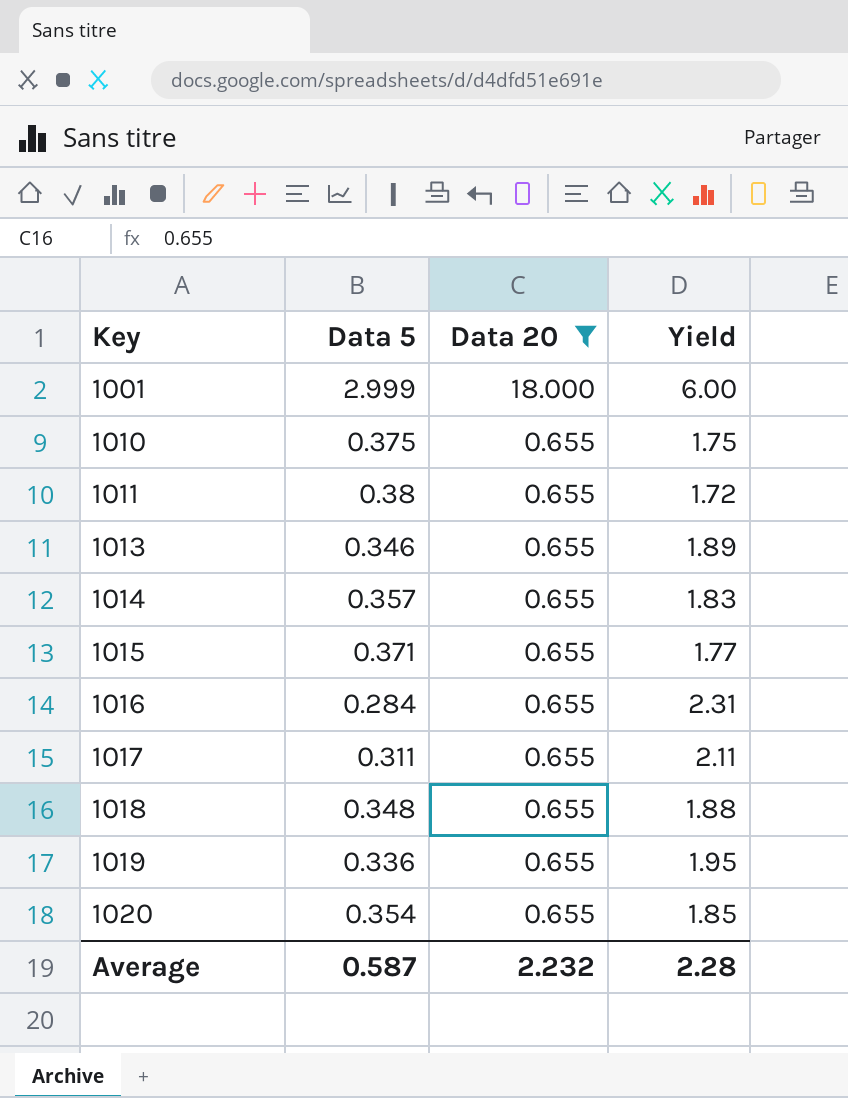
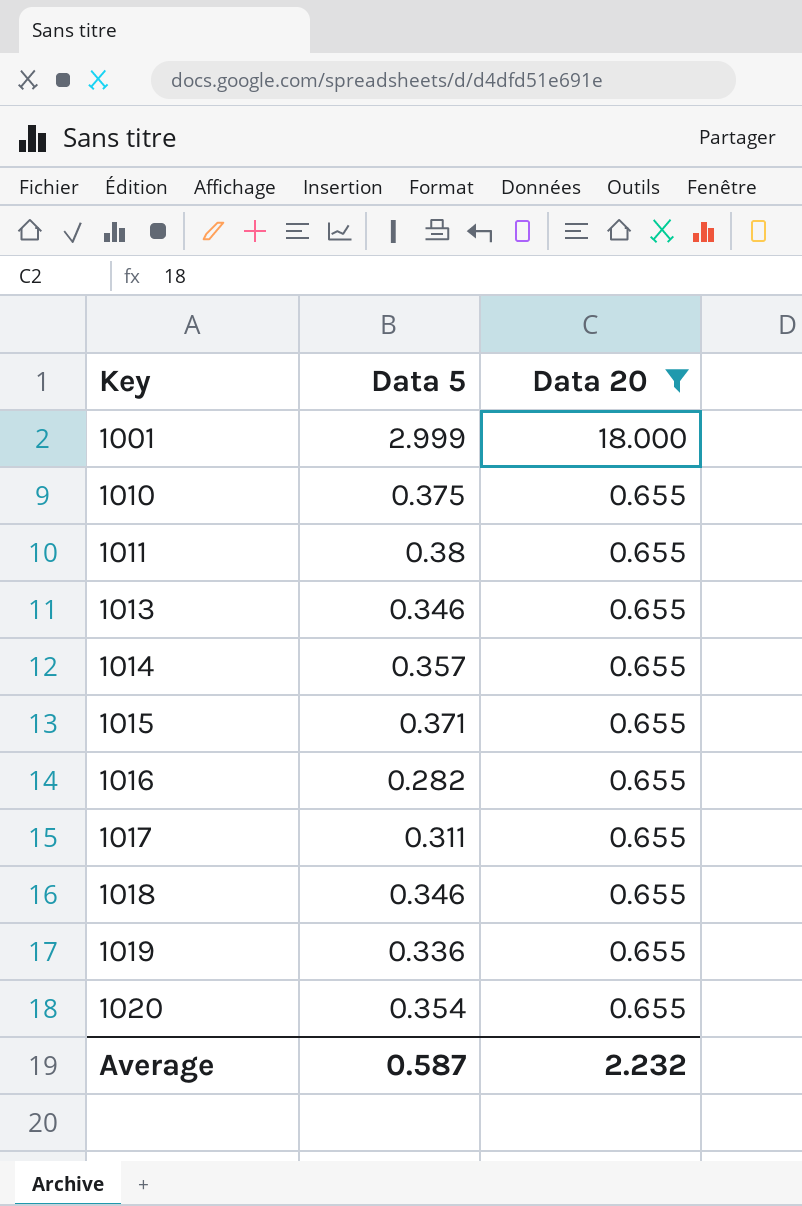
column Yield | formula: [Data 20] / [Data 5] -> none
1016 | Data 5: 0.284 -> 0.282
1018 | Data 5: 0.348 -> 0.346

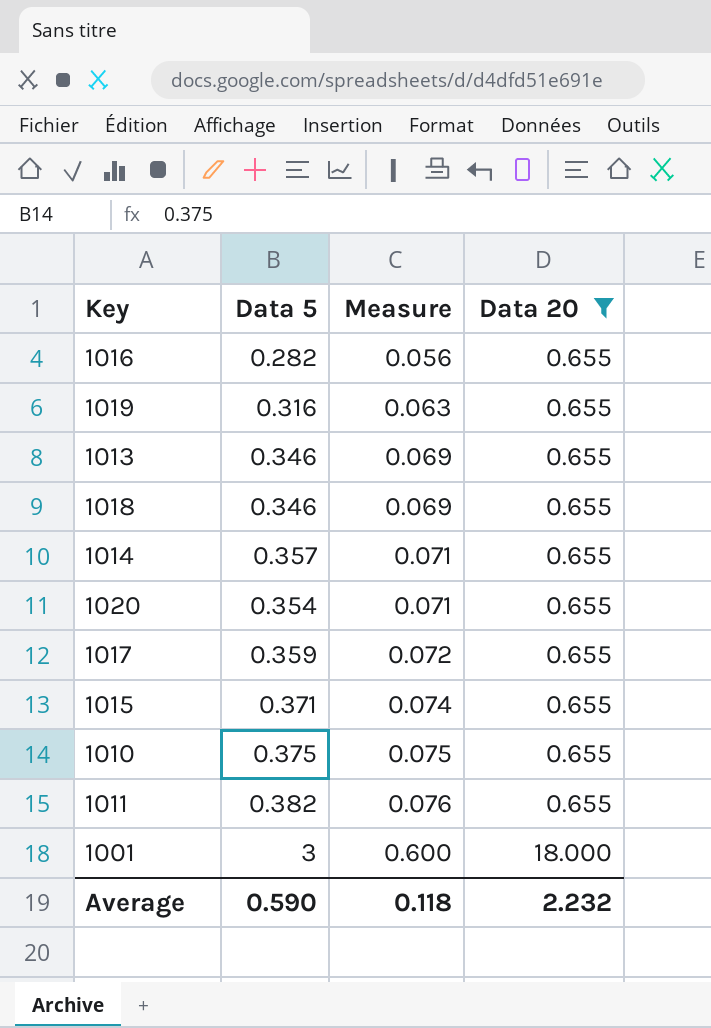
row order: Key ascending -> Measure ascending
column Measure | formula: none -> [Data 5] * 0.2
1019 | Data 5: 0.336 -> 0.316
1017 | Data 5: 0.311 -> 0.359
1011 | Data 5: 0.38 -> 0.382
1001 | Data 5: 2.999 -> 3
Average | Data 5: 0.587 -> 0.590

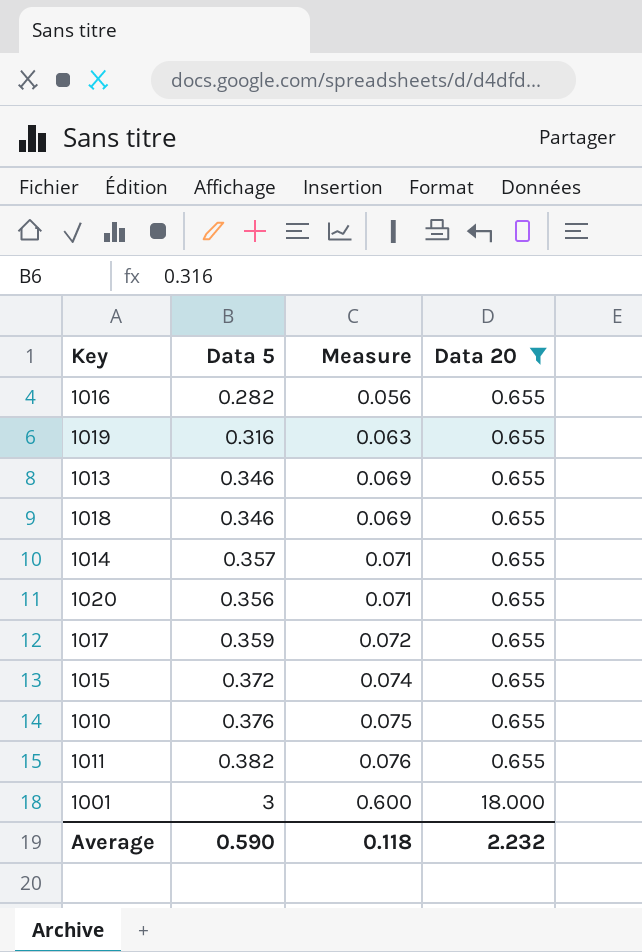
1020 | Data 5: 0.354 -> 0.356
1015 | Data 5: 0.371 -> 0.372
1010 | Data 5: 0.375 -> 0.376

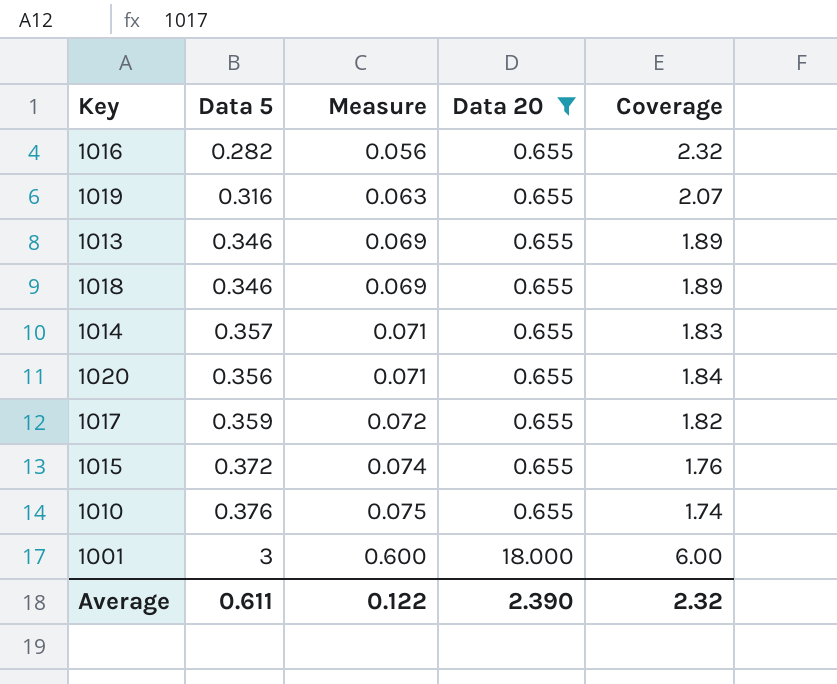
column Coverage | formula: none -> [Data 20] / [Data 5]
row 1011: 0.382 | 0.076 | 0.655 -> none
Average | Data 5: 0.590 -> 0.611
Average | Measure: 0.118 -> 0.122
Average | Data 20: 2.232 -> 2.390

